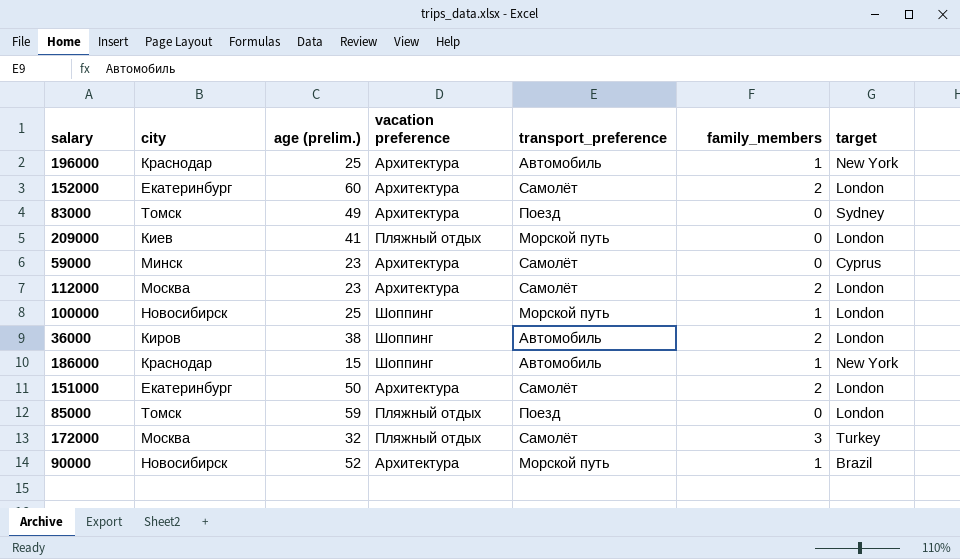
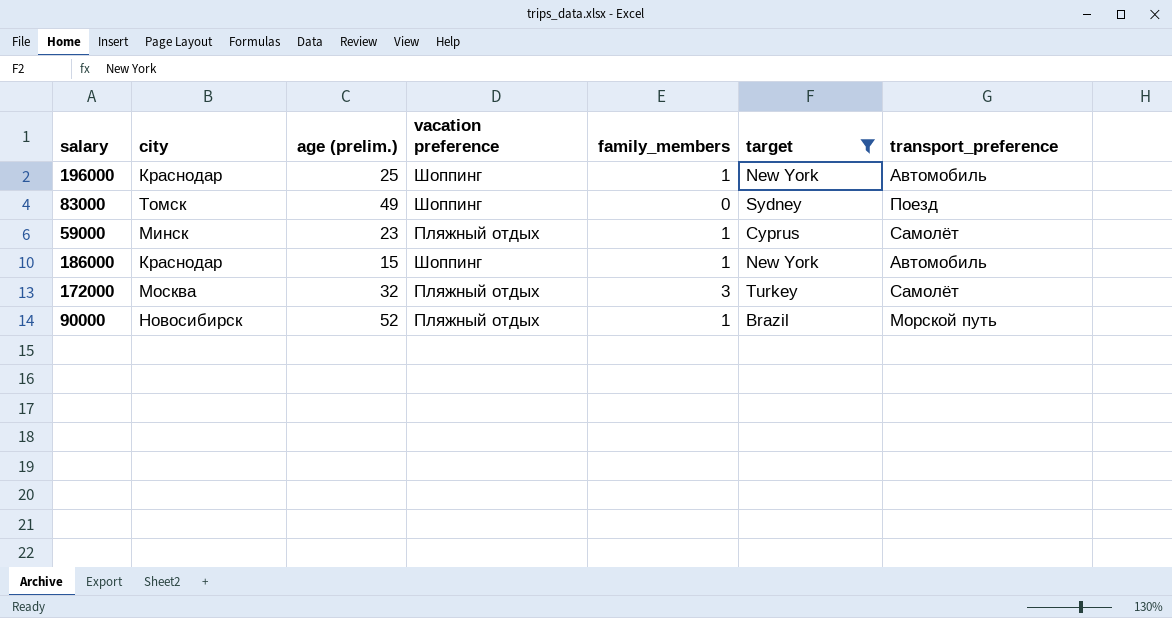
filter: none -> target != London
column transport_preference | position: 5 -> 7
196000 | vacation preference: Архитектура -> Шоппинг
83000 | vacation preference: Архитектура -> Шоппинг
59000 | vacation preference: Архитектура -> Пляжный отдых
59000 | family_members: 0 -> 1
90000 | vacation preference: Архитектура -> Пляжный отдых

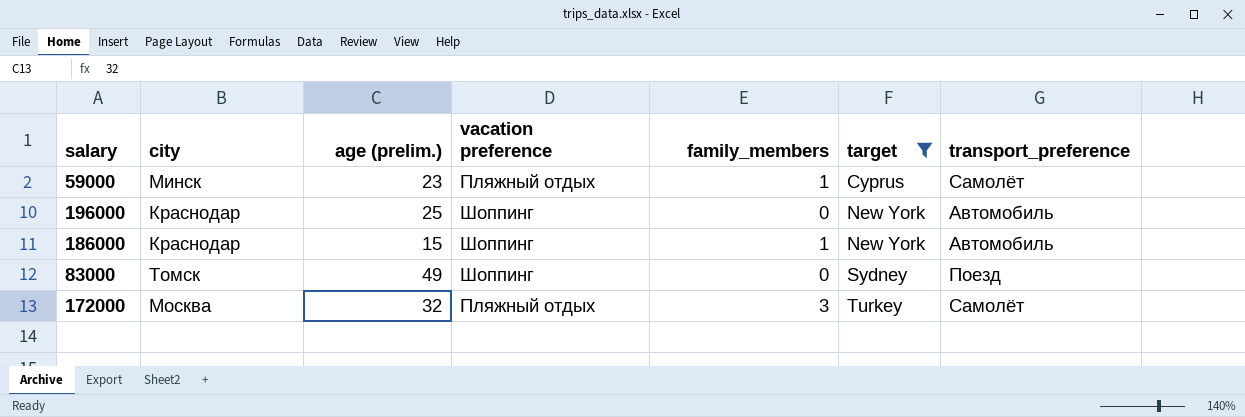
row order: none -> target ascending
row 90000: Новосибирск | 52 | Пляжный отдых | 1 | Brazil | Морской путь -> none
196000 | family_members: 1 -> 0

